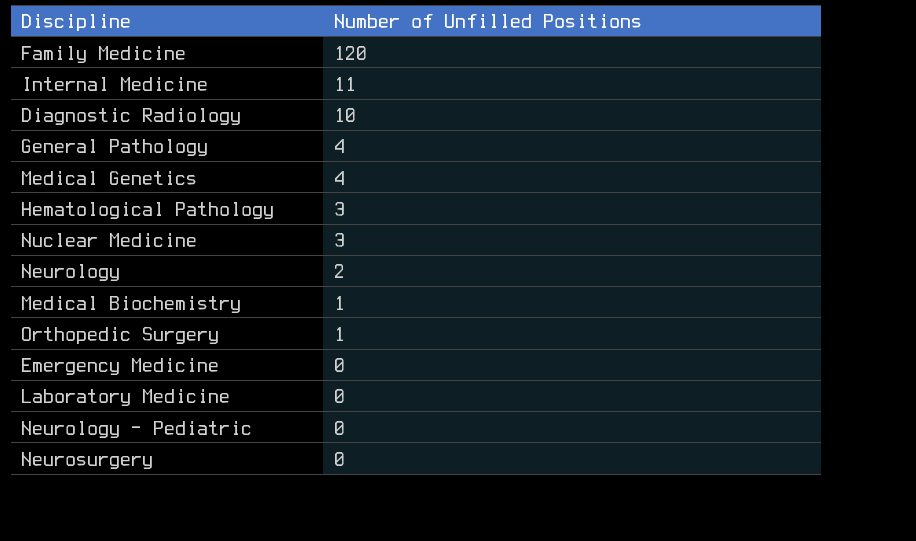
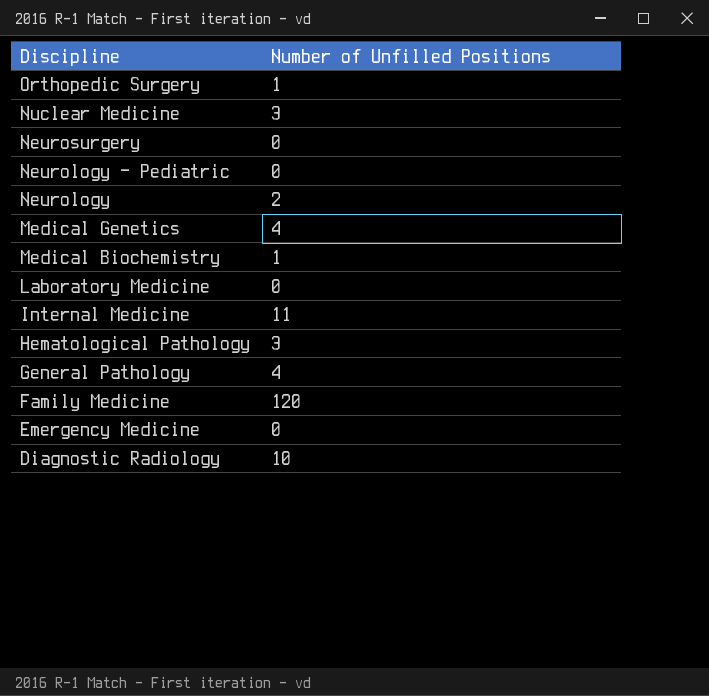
row order: Number of Unfilled Positions descending -> Discipline descending

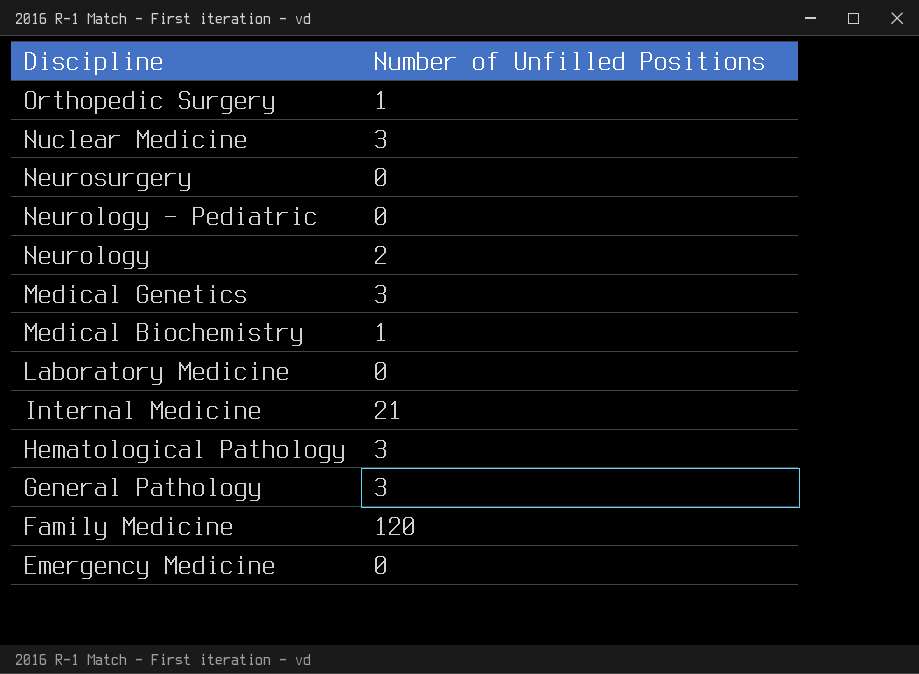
row Diagnostic Radiology: 10 -> none
Medical Genetics | Number of Unfilled Positions: 4 -> 3
Internal Medicine | Number of Unfilled Positions: 11 -> 21
General Pathology | Number of Unfilled Positions: 4 -> 3

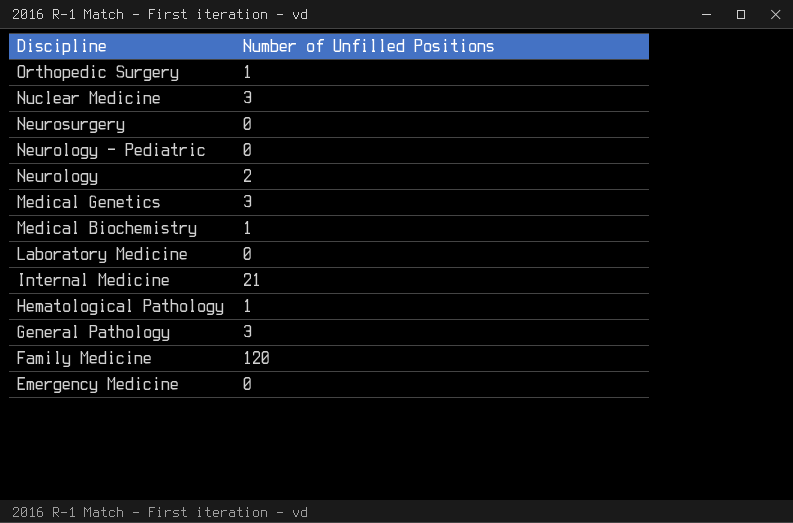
Hematological Pathology | Number of Unfilled Positions: 3 -> 1

